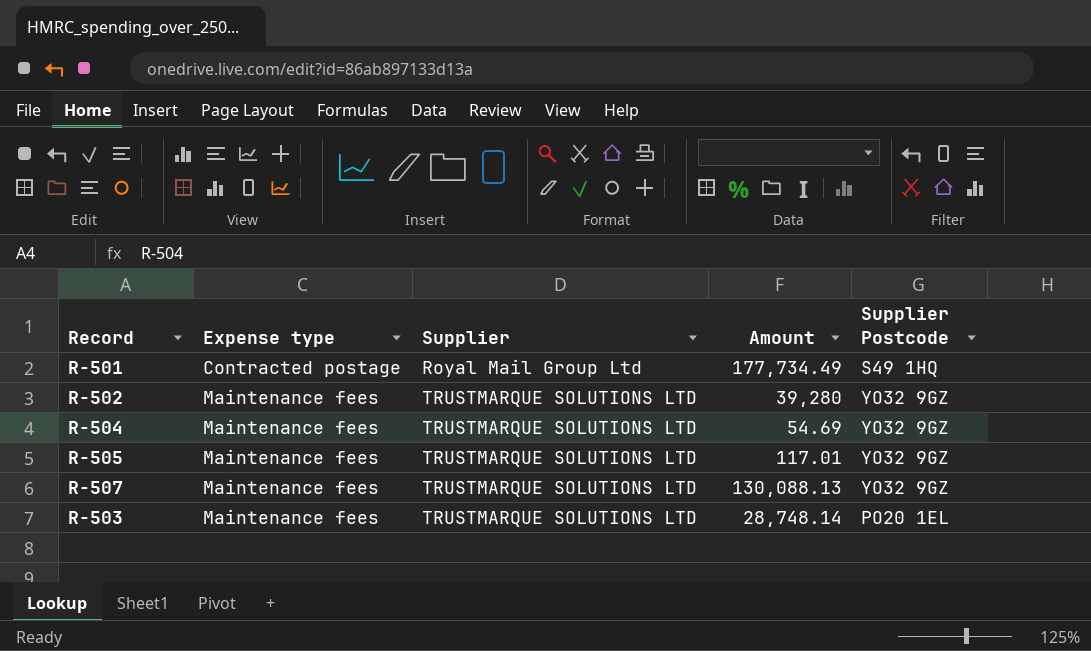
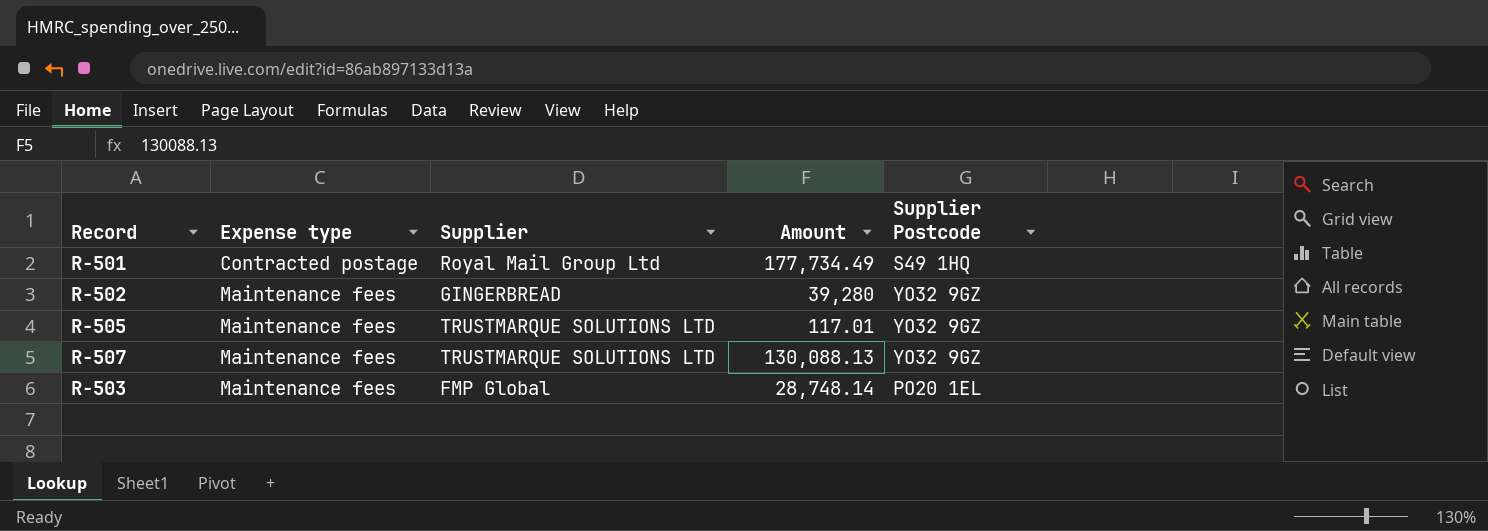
row R-504: Maintenance fees | TRUSTMARQUE SOLUTIONS LTD | 54.69 | YO32 9GZ -> none
R-502 | Supplier: TRUSTMARQUE SOLUTIONS LTD -> GINGERBREAD
R-503 | Supplier: TRUSTMARQUE SOLUTIONS LTD -> FMP Global

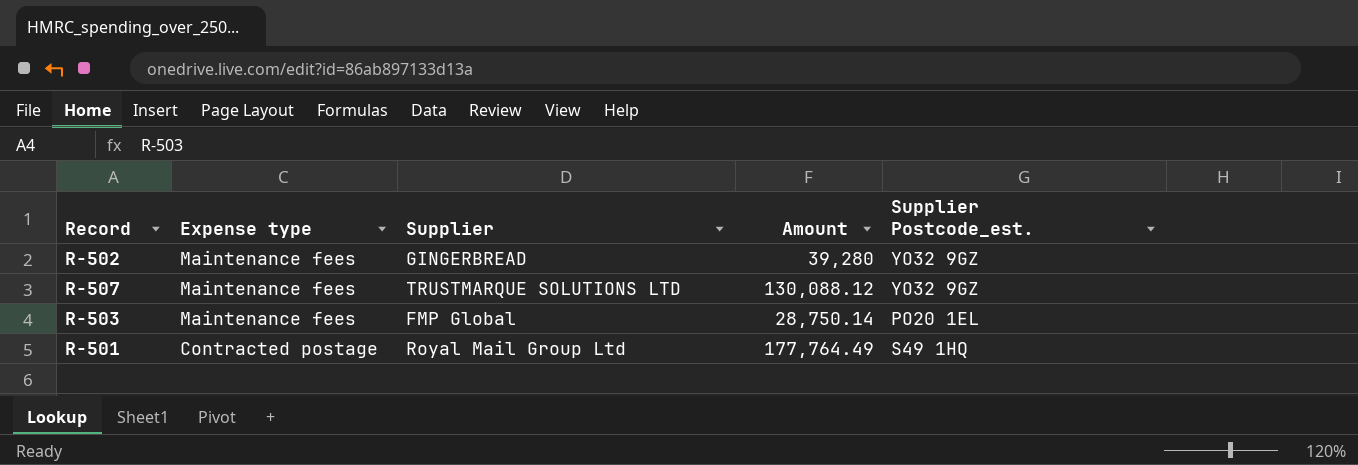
row order: Expense type ascending -> Expense type descending
column name: Supplier Postcode -> Supplier Postcode_est.
row R-505: Maintenance fees | TRUSTMARQUE SOLUTIONS LTD | 117.01 | YO32 9GZ -> none
R-507 | Amount: 130,088.13 -> 130,088.12
R-503 | Amount: 28,748.14 -> 28,750.14
R-501 | Amount: 177,734.49 -> 177,764.49

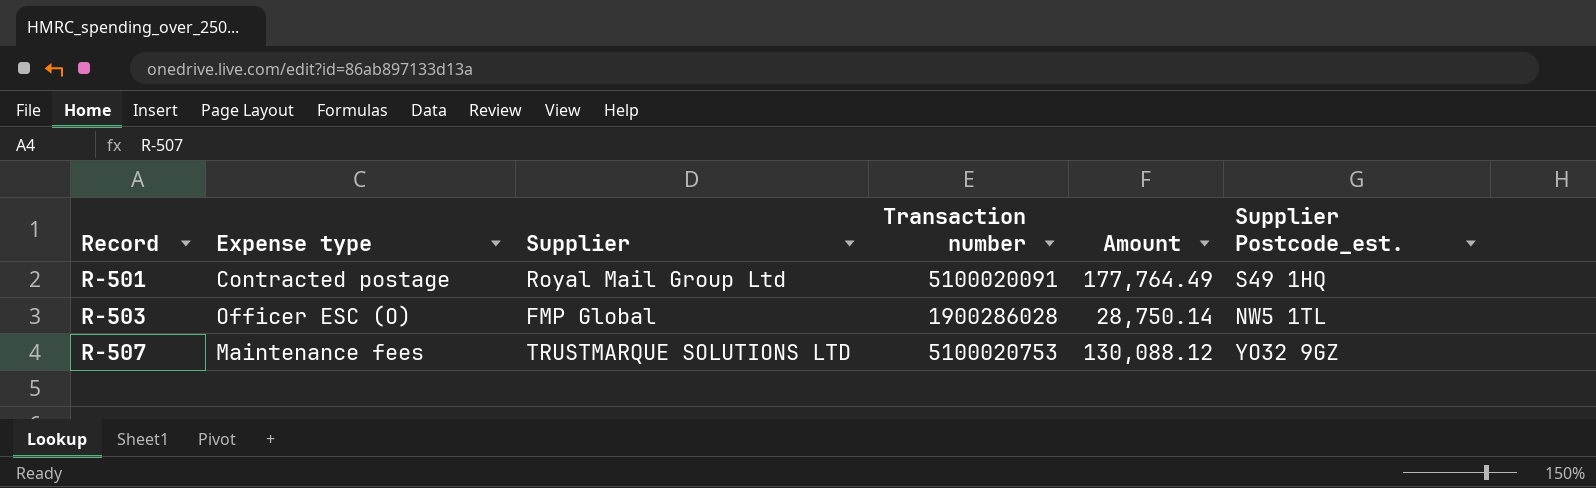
row order: Expense type descending -> Record ascending
column Transaction number | position: none -> 4
row R-502: Maintenance fees | GINGERBREAD | 39,280 | YO32 9GZ -> none
R-503 | Expense type: Maintenance fees -> Officer ESC (O)
R-503 | Supplier Postcode_est.: PO20 1EL -> NW5 1TL

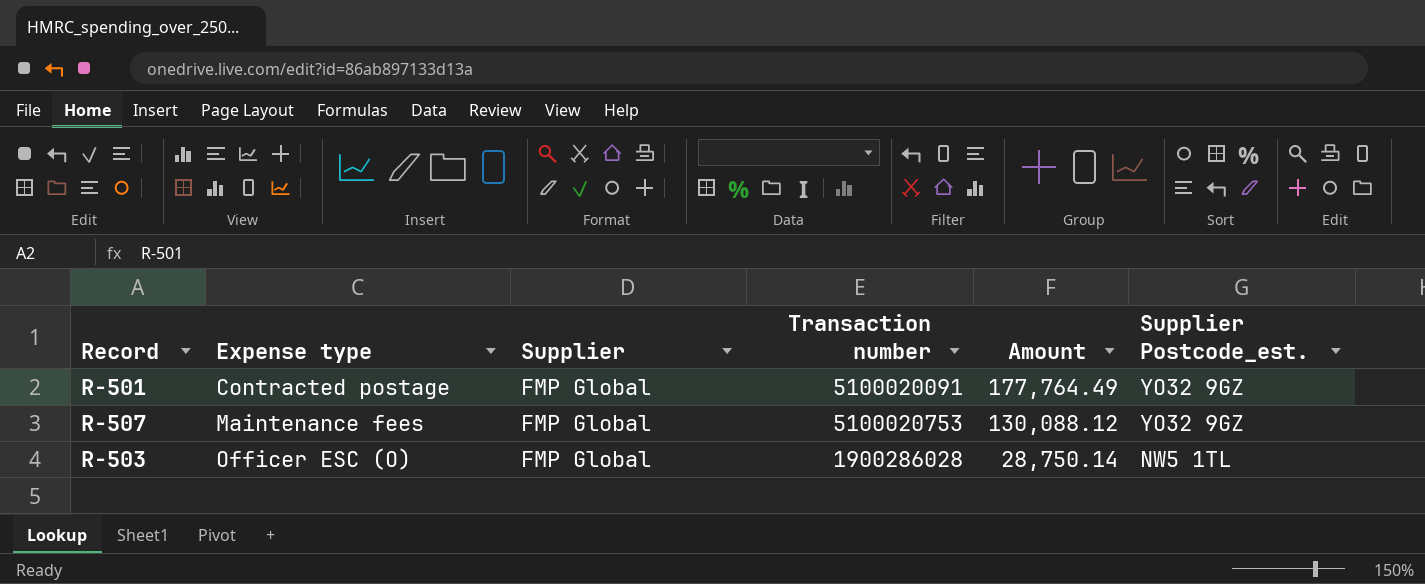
row order: Record ascending -> Expense type ascending
R-501 | Supplier: Royal Mail Group Ltd -> FMP Global
R-501 | Supplier Postcode_est.: S49 1HQ -> YO32 9GZ
R-507 | Supplier: TRUSTMARQUE SOLUTIONS LTD -> FMP Global

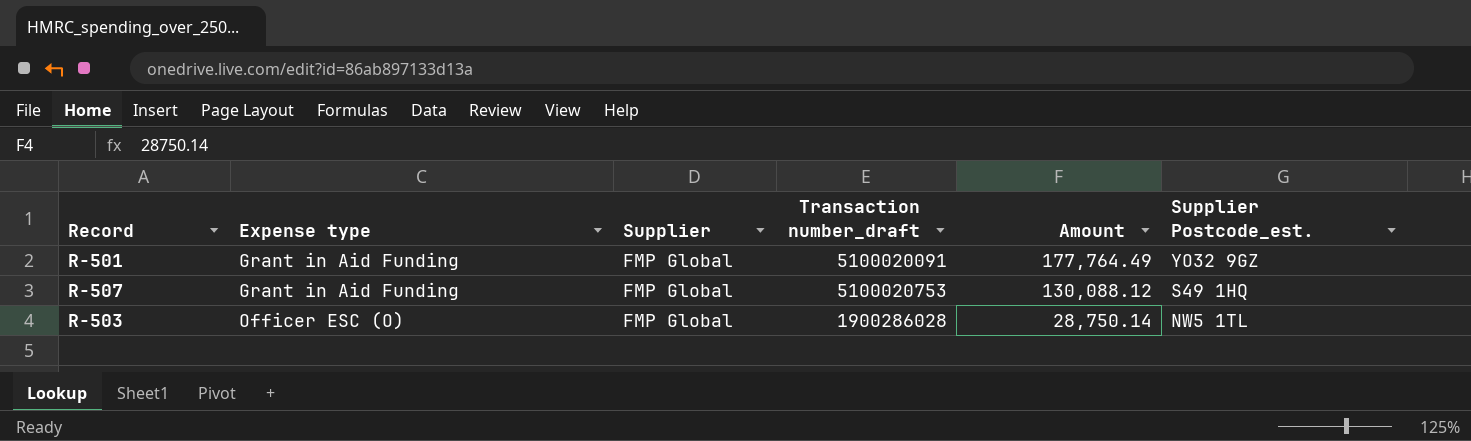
column name: Transaction number -> Transaction number_draft
R-501 | Expense type: Contracted postage -> Grant in Aid Funding
R-507 | Expense type: Maintenance fees -> Grant in Aid Funding
R-507 | Supplier Postcode_est.: YO32 9GZ -> S49 1HQ

